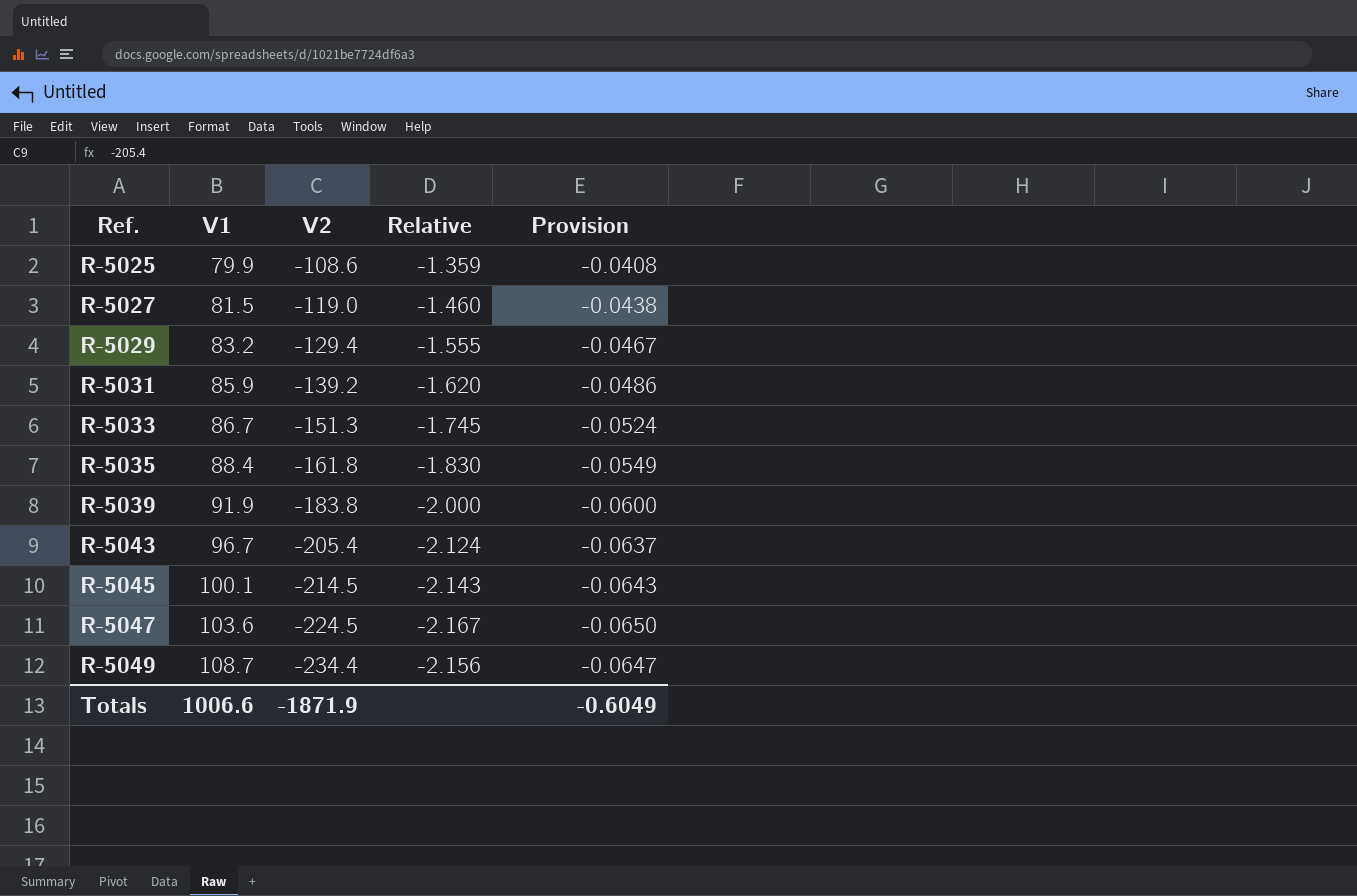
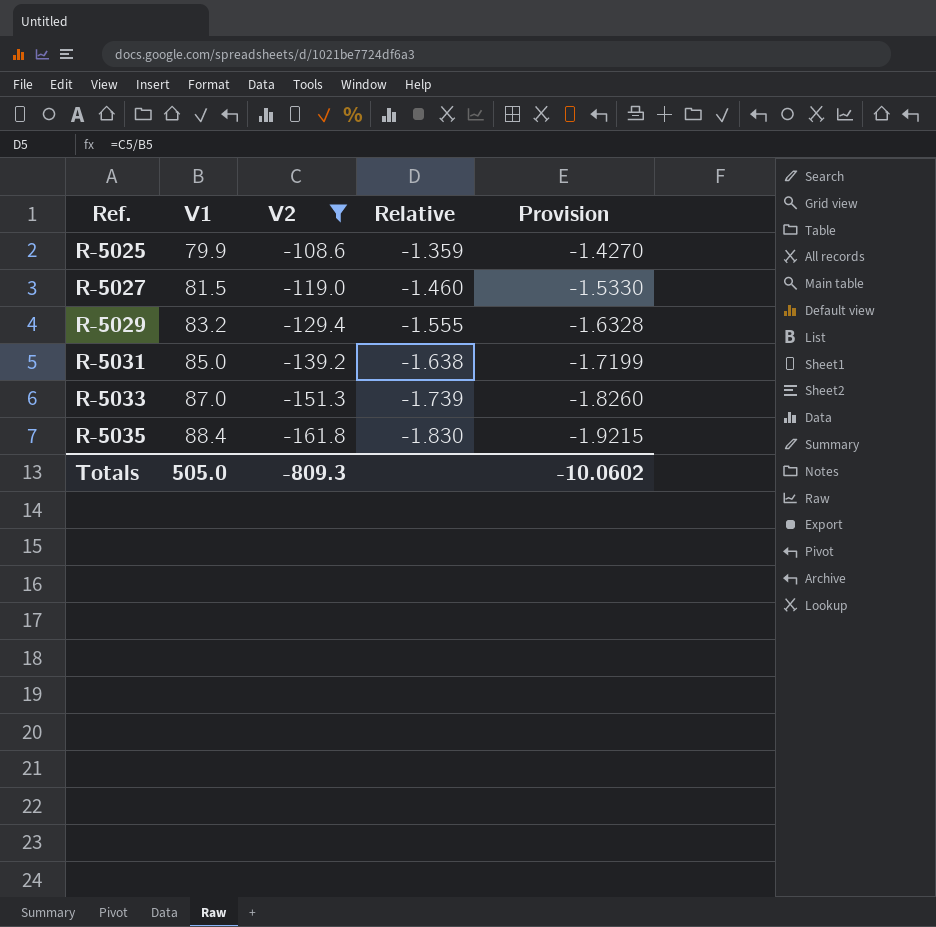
filter: none -> V2 >= -161.8
column Provision | formula: [Relative] * 0.03 -> [Relative] * 1.05
R-5031 | V1: 85.9 -> 85.0
R-5031 | Relative: -1.620 -> -1.638
R-5033 | V1: 86.7 -> 87.0
R-5033 | Relative: -1.745 -> -1.739
Totals | V1: 1006.6 -> 505.0
Totals | V2: -1871.9 -> -809.3
Totals | Provision: -0.6049 -> -10.0602

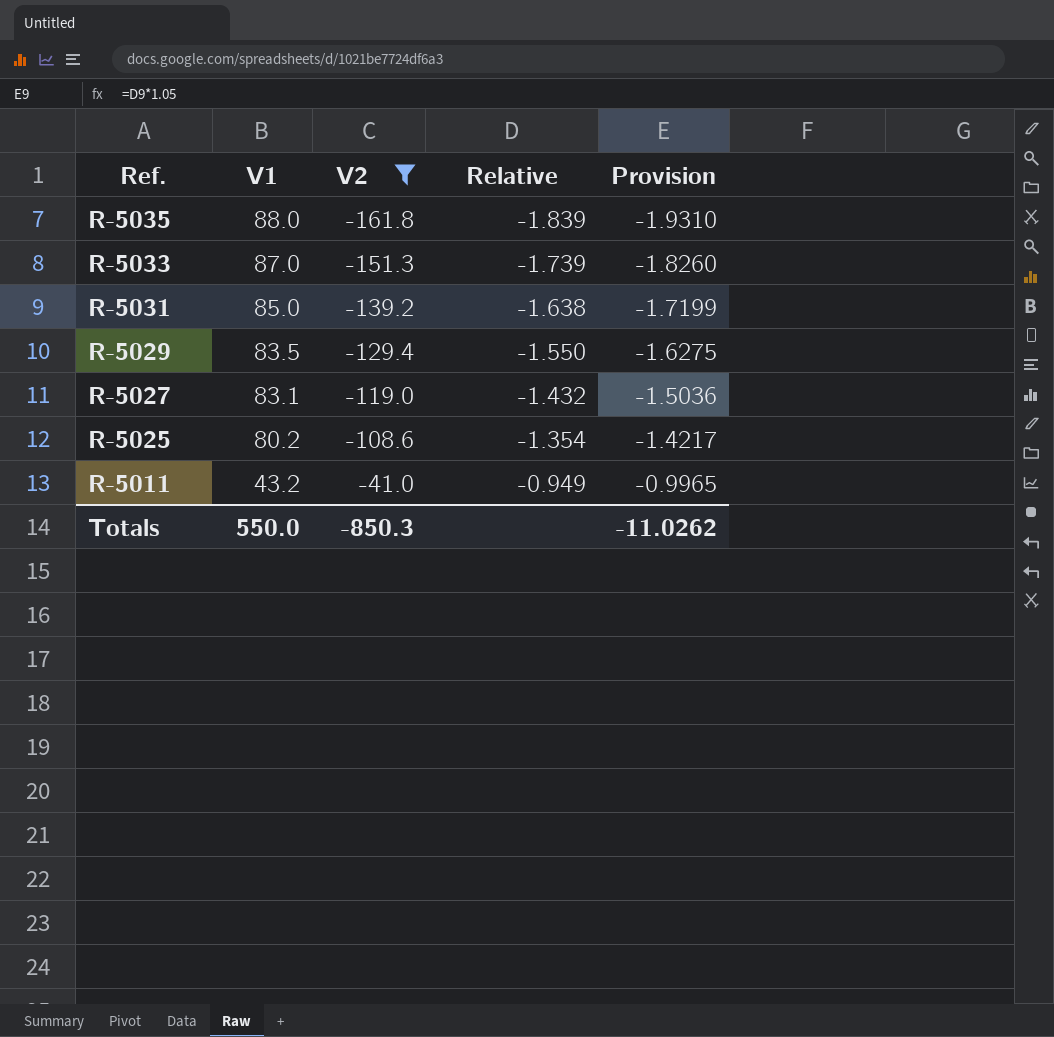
row order: Ref. ascending -> Ref. descending
R-5035 | V1: 88.4 -> 88.0
R-5035 | Relative: -1.830 -> -1.839
R-5035 | Provision: -1.9215 -> -1.9310
R-5029 | V1: 83.2 -> 83.5
R-5029 | Relative: -1.555 -> -1.550
R-5029 | Provision: -1.6328 -> -1.6275
R-5027 | V1: 81.5 -> 83.1
R-5027 | Relative: -1.460 -> -1.432
R-5027 | Provision: -1.5330 -> -1.5036
R-5025 | V1: 79.9 -> 80.2
R-5025 | Relative: -1.359 -> -1.354
R-5025 | Provision: -1.4270 -> -1.4217
row R-5011: none -> 43.2 | -41.0 | -0.949 | -0.9965
Totals | V1: 505.0 -> 550.0
Totals | V2: -809.3 -> -850.3
Totals | Provision: -10.0602 -> -11.0262

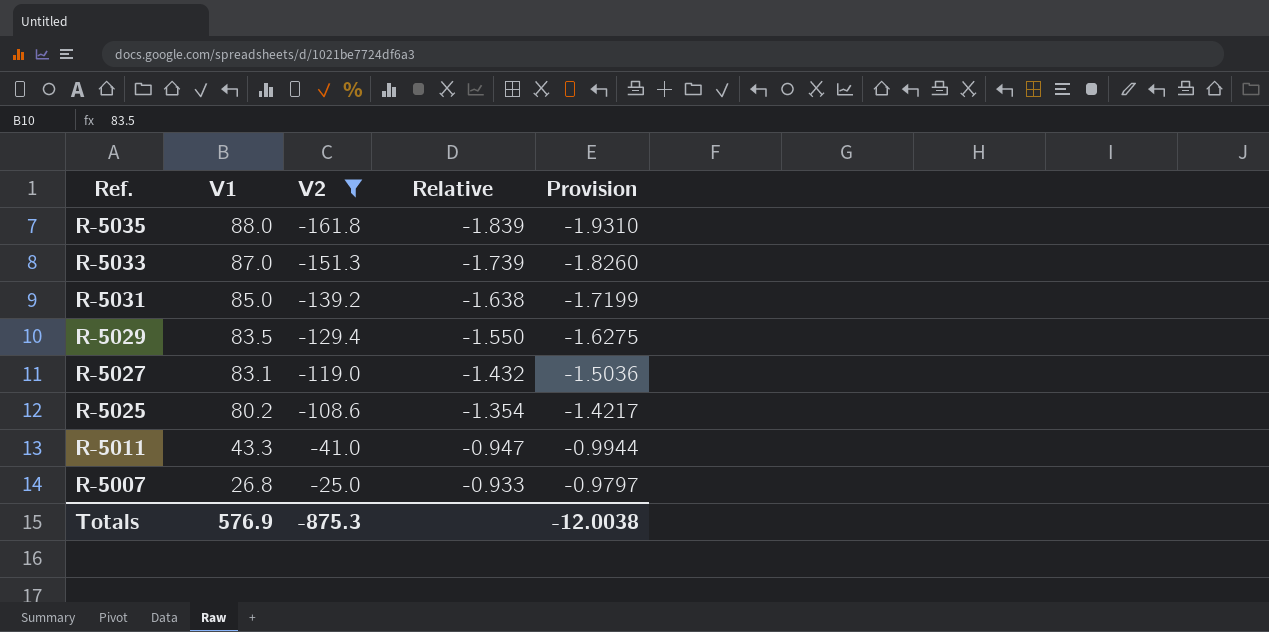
R-5011 | V1: 43.2 -> 43.3
R-5011 | Relative: -0.949 -> -0.947
R-5011 | Provision: -0.9965 -> -0.9944
row R-5007: none -> 26.8 | -25.0 | -0.933 | -0.9797
Totals | V1: 550.0 -> 576.9
Totals | V2: -850.3 -> -875.3
Totals | Provision: -11.0262 -> -12.0038

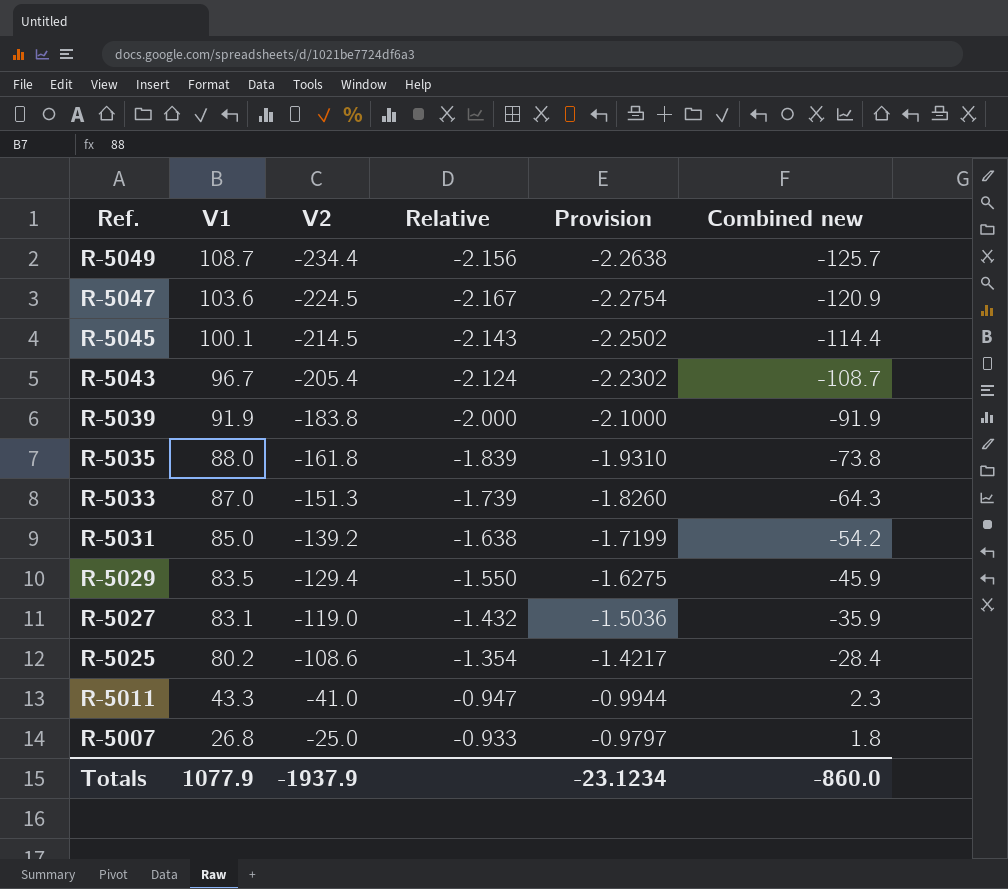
filter: V2 >= -161.8 -> none
column Combined new | formula: none -> [V1] + [V2]
Totals | V1: 576.9 -> 1077.9
Totals | V2: -875.3 -> -1937.9
Totals | Provision: -12.0038 -> -23.1234

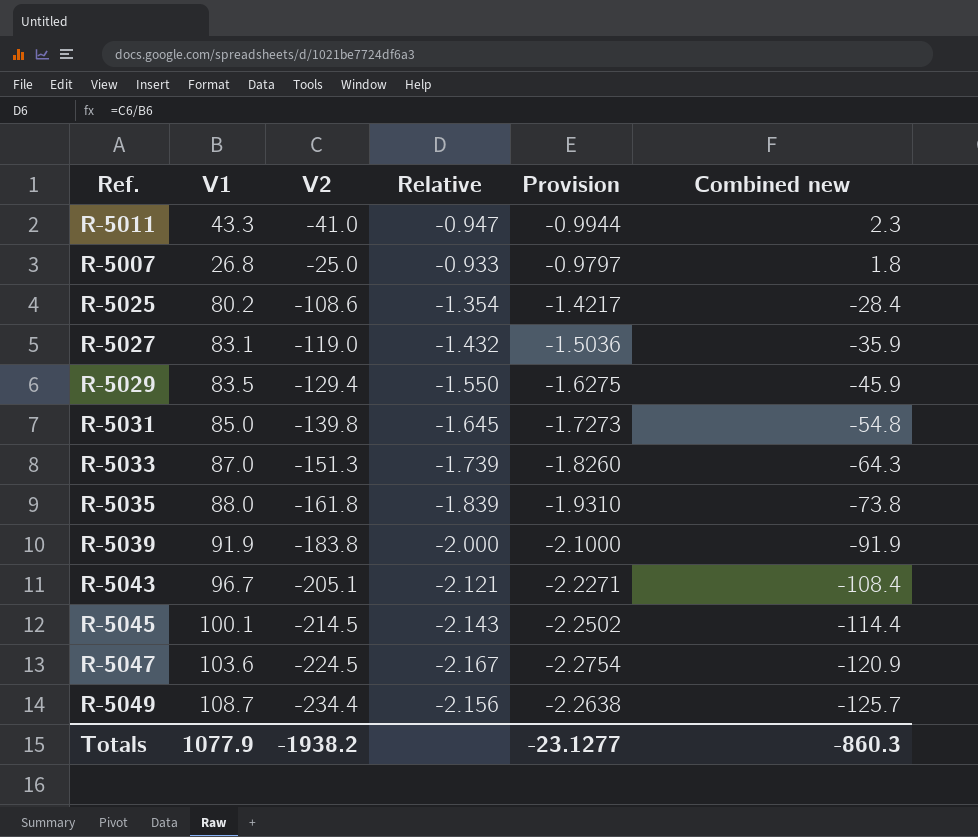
row order: Ref. descending -> Combined new descending
R-5031 | V2: -139.2 -> -139.8
R-5031 | Relative: -1.638 -> -1.645
R-5031 | Provision: -1.7199 -> -1.7273
R-5031 | Combined new: -54.2 -> -54.8
R-5043 | V2: -205.4 -> -205.1
R-5043 | Relative: -2.124 -> -2.121
R-5043 | Provision: -2.2302 -> -2.2271
R-5043 | Combined new: -108.7 -> -108.4
Totals | V2: -1937.9 -> -1938.2
Totals | Provision: -23.1234 -> -23.1277
Totals | Combined new: -860.0 -> -860.3

